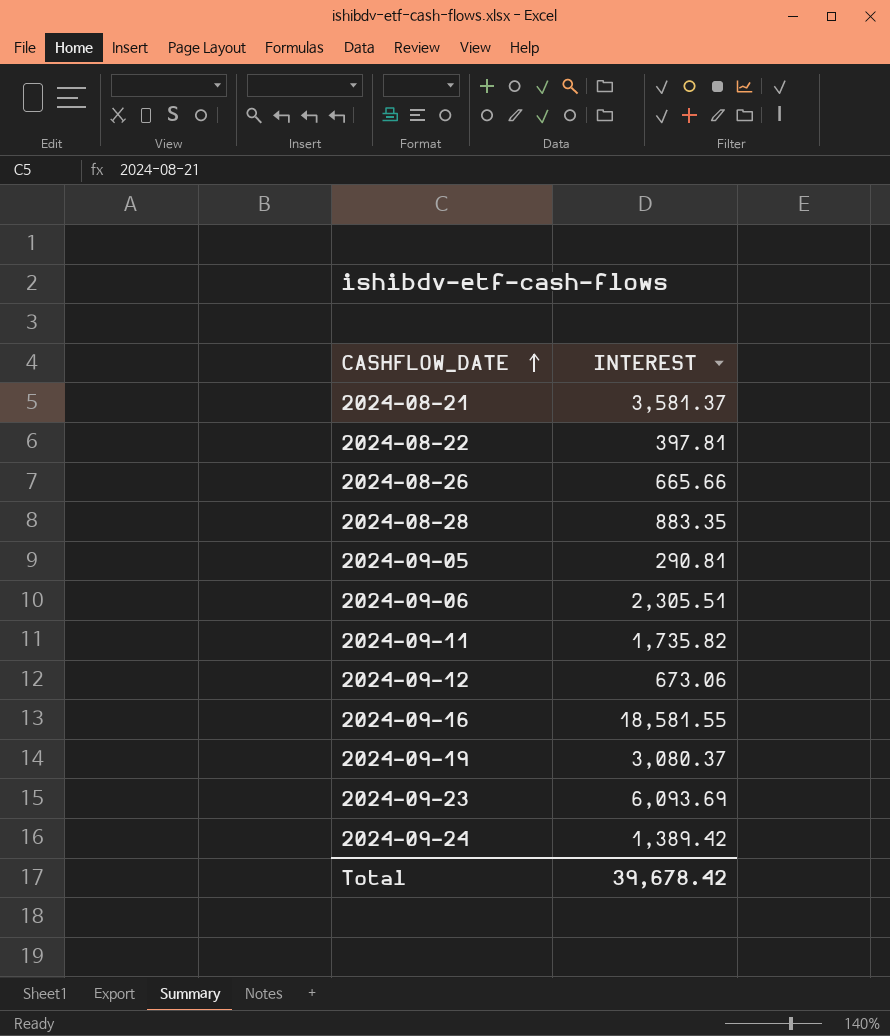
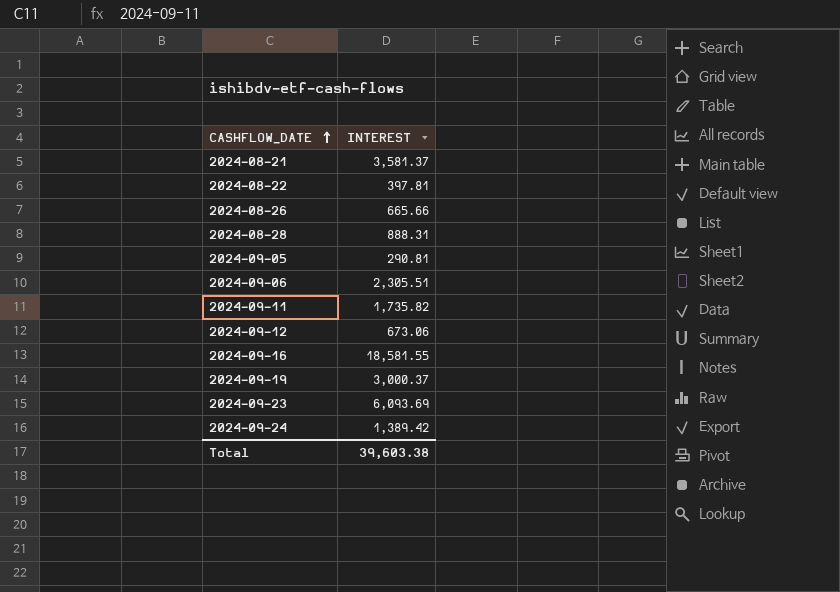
2024-08-28 | INTEREST: 883.35 -> 888.31
2024-09-19 | INTEREST: 3,080.37 -> 3,000.37
Total | INTEREST: 39,678.42 -> 39,603.38

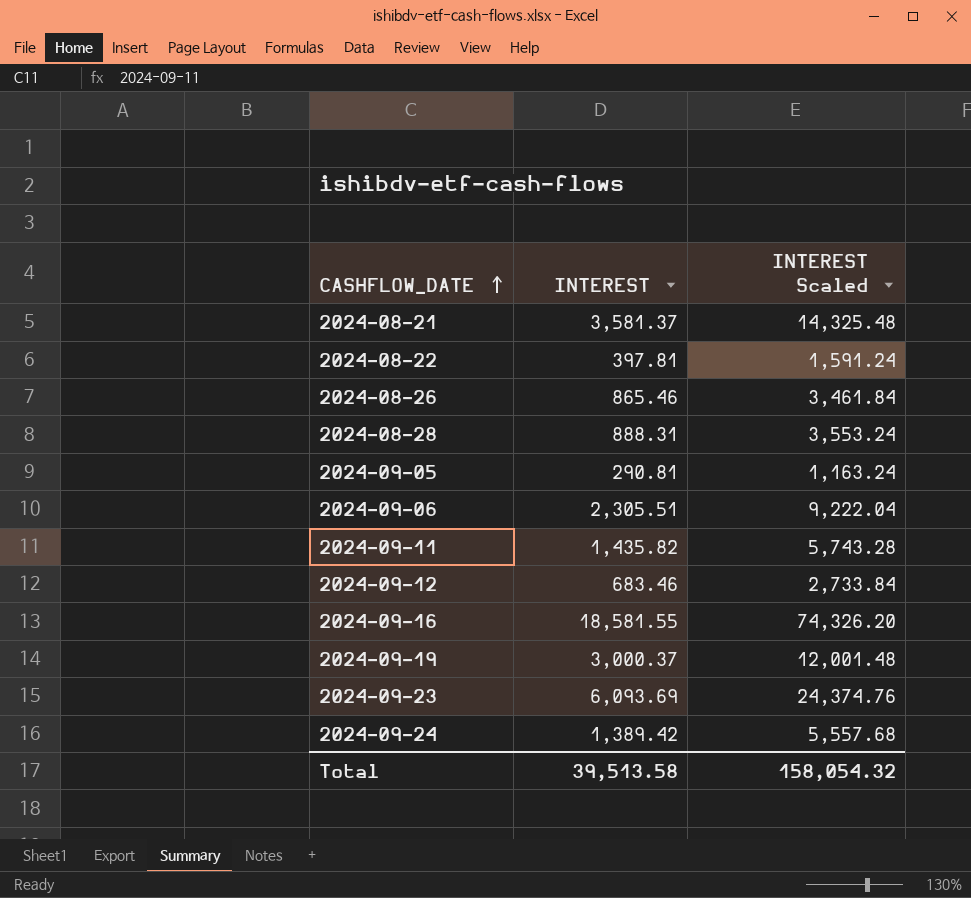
column INTEREST Scaled | formula: none -> [INTEREST] * 4
2024-08-26 | INTEREST: 665.66 -> 865.46
2024-09-11 | INTEREST: 1,735.82 -> 1,435.82
2024-09-12 | INTEREST: 673.06 -> 683.46
Total | INTEREST: 39,603.38 -> 39,513.58

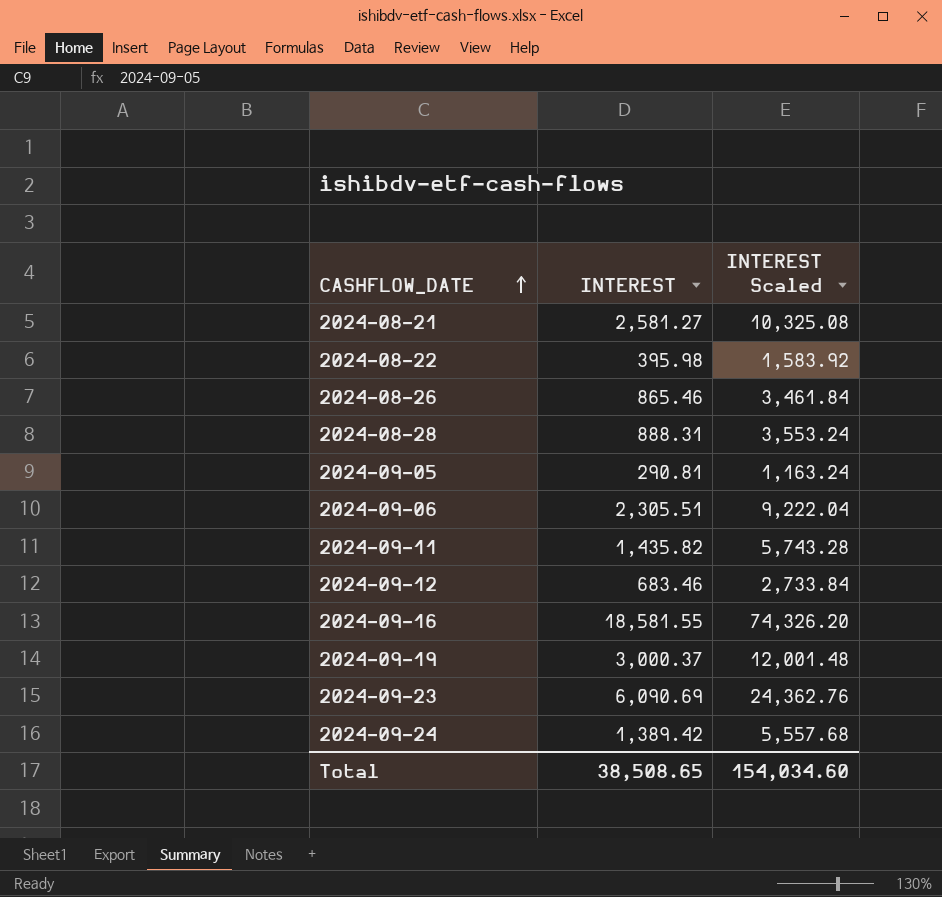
2024-08-21 | INTEREST: 3,581.37 -> 2,581.27
2024-08-21 | INTEREST Scaled: 14,325.48 -> 10,325.08
2024-08-22 | INTEREST: 397.81 -> 395.98
2024-08-22 | INTEREST Scaled: 1,591.24 -> 1,583.92
2024-09-23 | INTEREST: 6,093.69 -> 6,090.69
2024-09-23 | INTEREST Scaled: 24,374.76 -> 24,362.76
Total | INTEREST: 39,513.58 -> 38,508.65
Total | INTEREST Scaled: 158,054.32 -> 154,034.60

